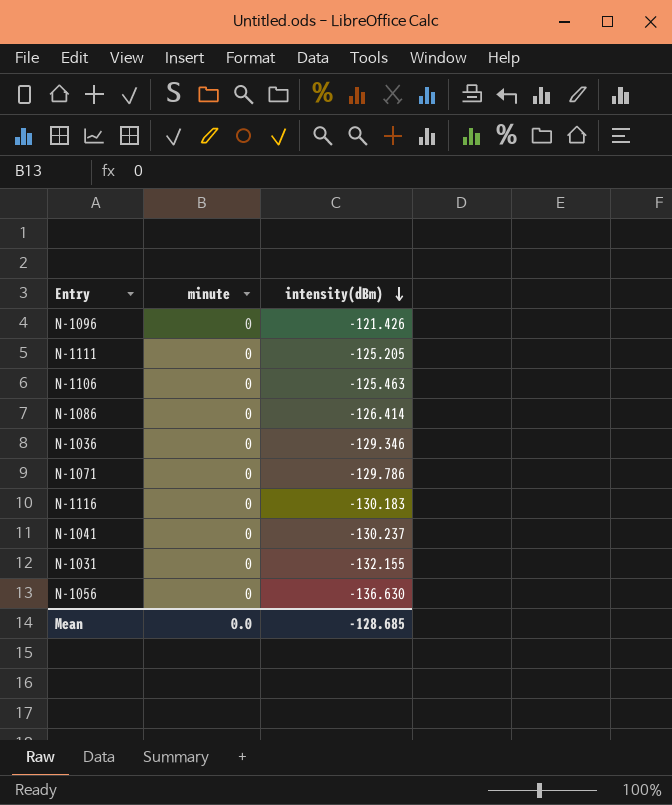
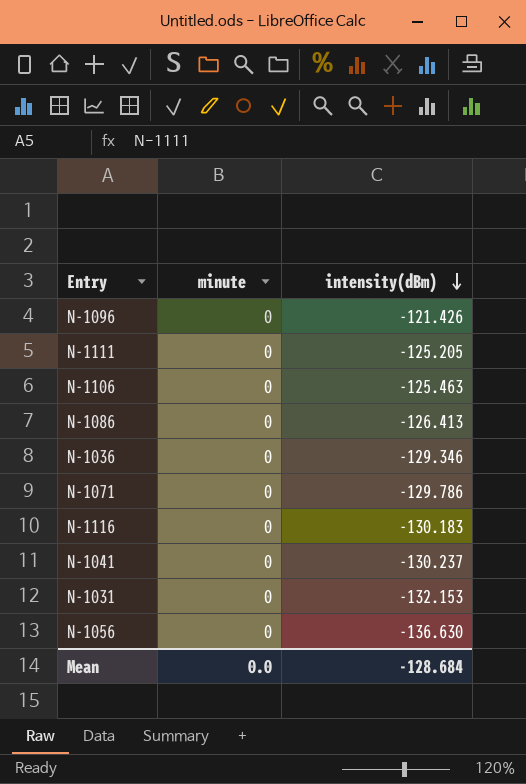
N-1086 | intensity(dBm): -126.414 -> -126.413
N-1031 | intensity(dBm): -132.155 -> -132.153
Mean | intensity(dBm): -128.685 -> -128.684

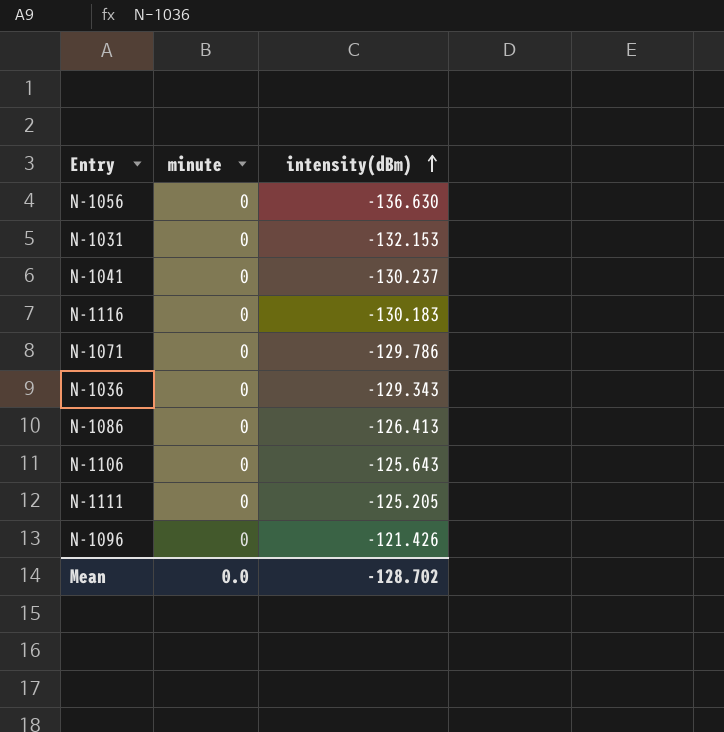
row order: intensity(dBm) descending -> intensity(dBm) ascending
N-1036 | intensity(dBm): -129.346 -> -129.343
N-1106 | intensity(dBm): -125.463 -> -125.643
Mean | intensity(dBm): -128.684 -> -128.702

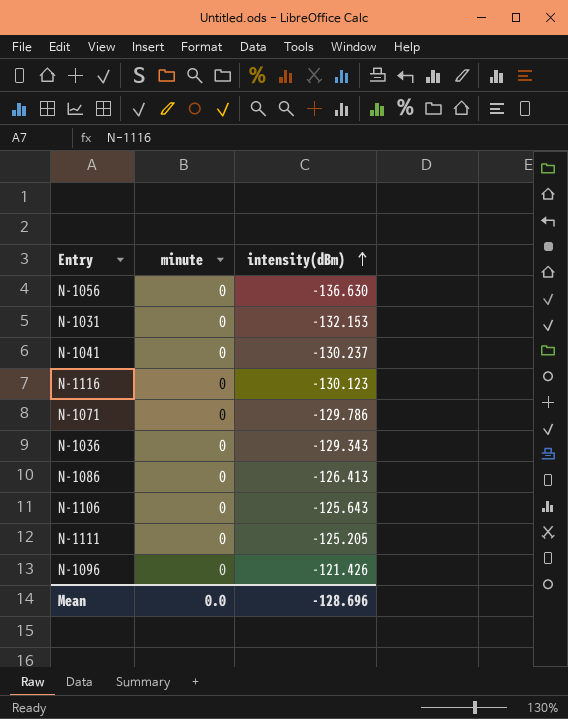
N-1116 | intensity(dBm): -130.183 -> -130.123
Mean | intensity(dBm): -128.702 -> -128.696

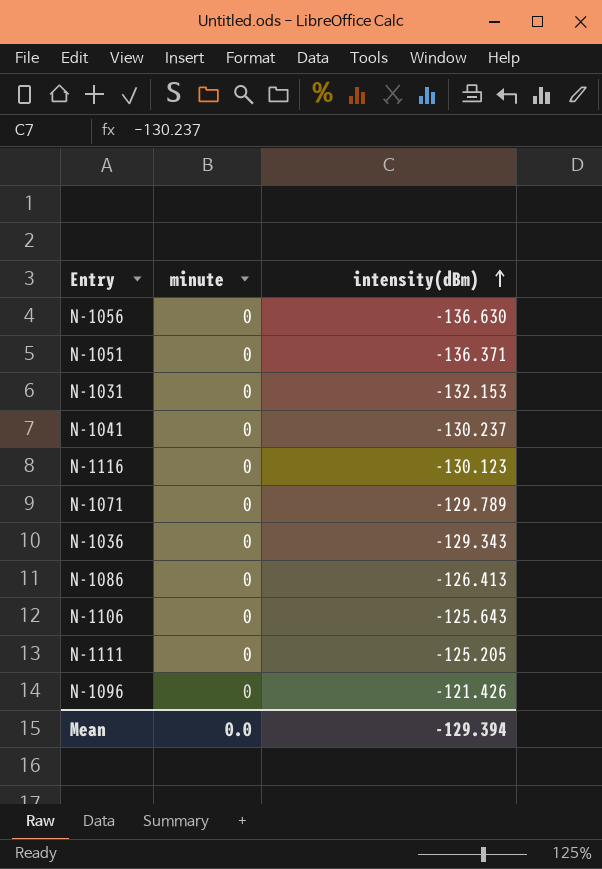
row N-1051: none -> 0 | -136.371
N-1071 | intensity(dBm): -129.786 -> -129.789
Mean | intensity(dBm): -128.696 -> -129.394

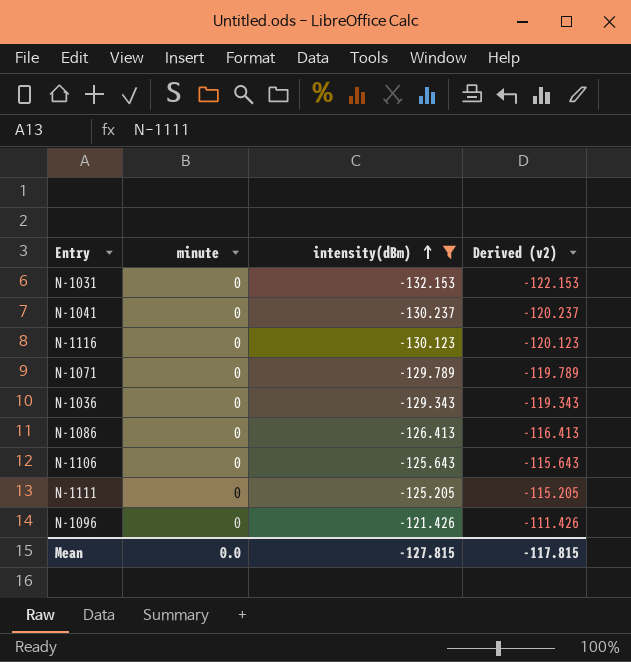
filter: none -> intensity(dBm) >= -132.153
column Derived (v2) | formula: none -> [intensity(dBm)] + 10
Mean | intensity(dBm): -129.394 -> -127.815

